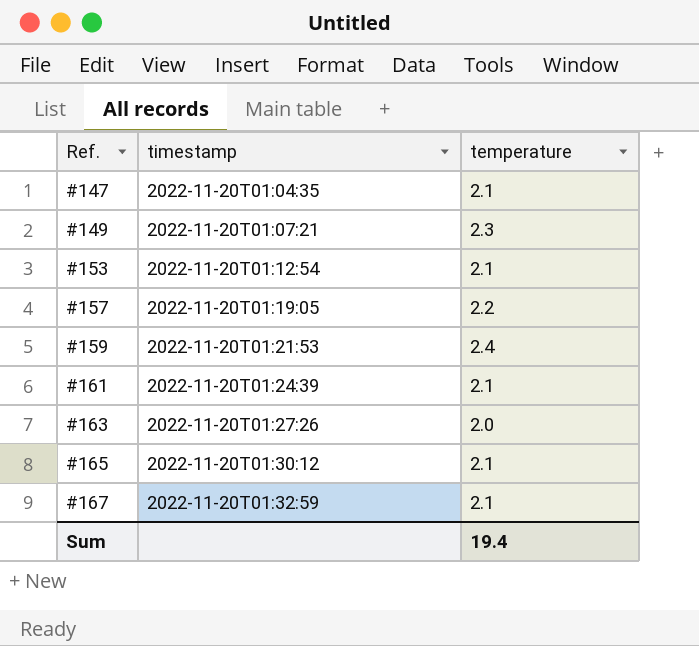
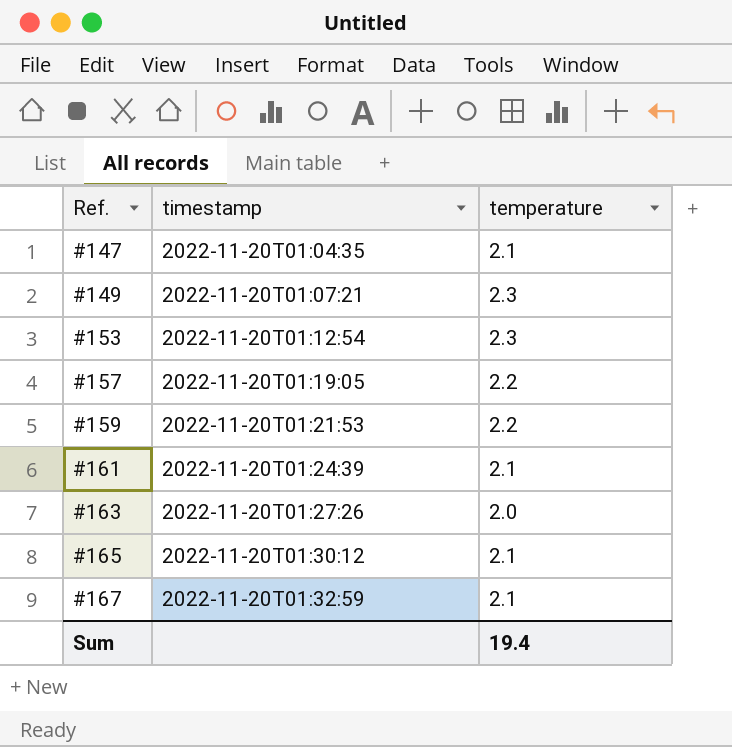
#153 | temperature: 2.1 -> 2.3
#159 | temperature: 2.4 -> 2.2

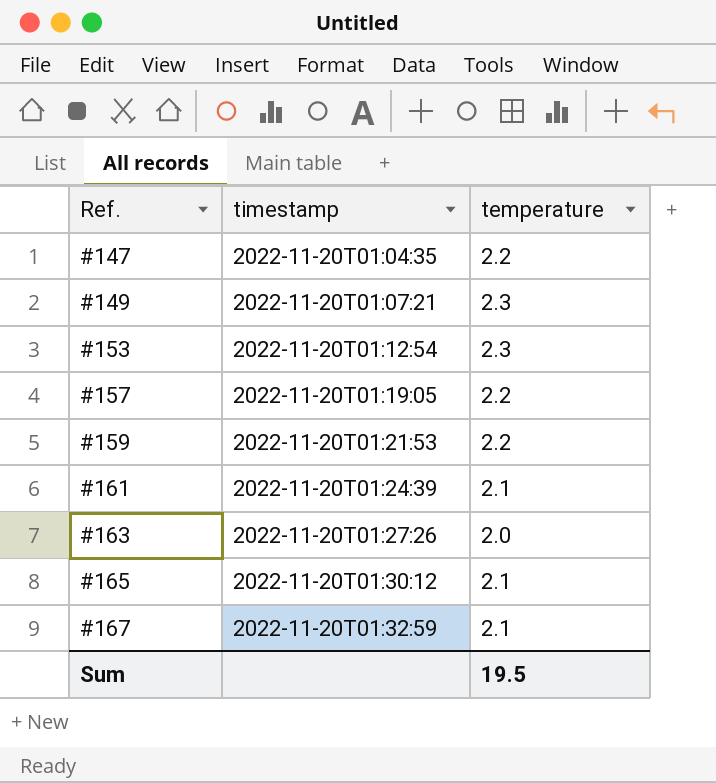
#147 | temperature: 2.1 -> 2.2
Sum | temperature: 19.4 -> 19.5

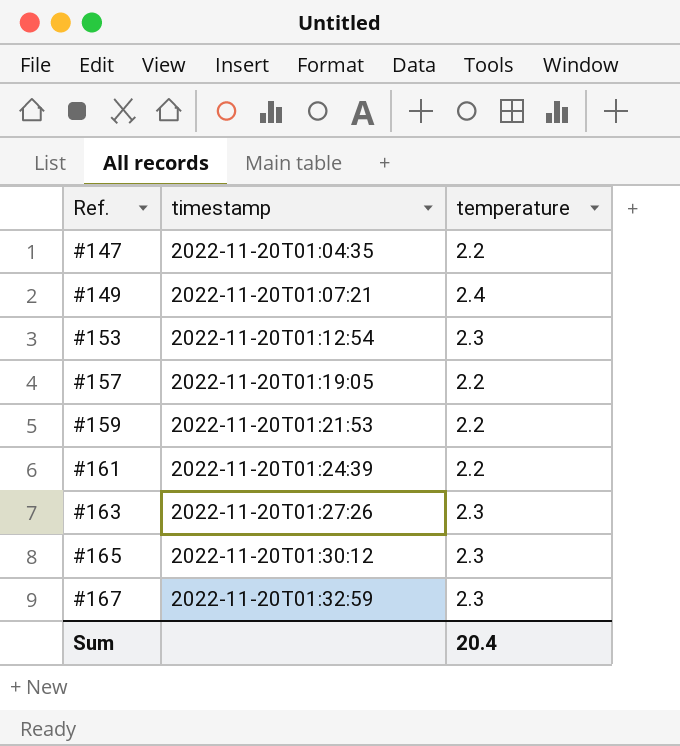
#149 | temperature: 2.3 -> 2.4
#161 | temperature: 2.1 -> 2.2
#163 | temperature: 2.0 -> 2.3
#165 | temperature: 2.1 -> 2.3
#167 | temperature: 2.1 -> 2.3
Sum | temperature: 19.5 -> 20.4

